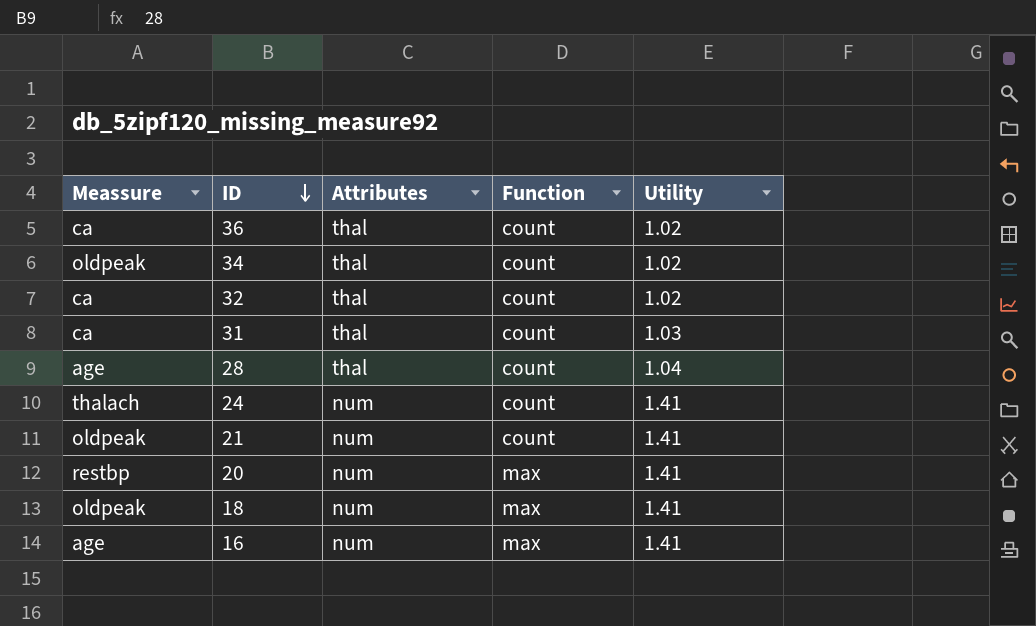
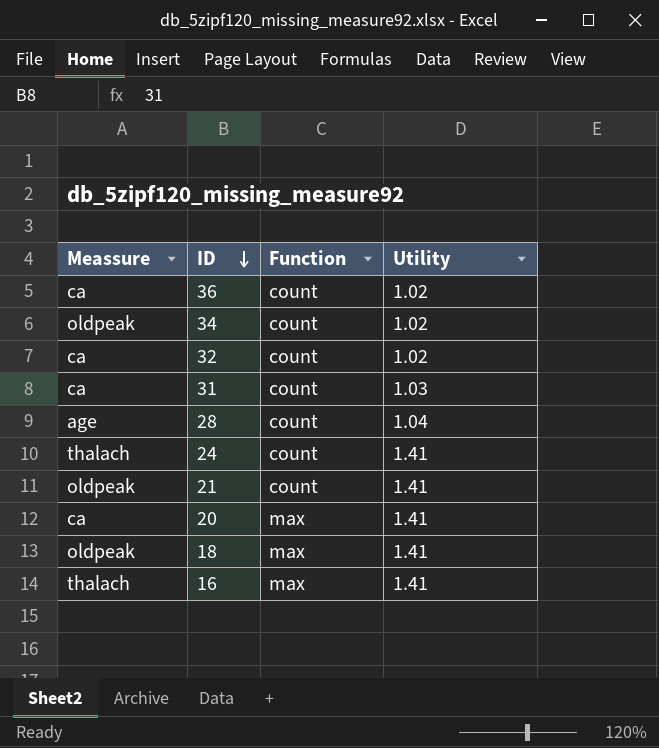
column Attributes | position: 3 -> none
20 | Meassure: restbp -> ca
16 | Meassure: age -> thalach

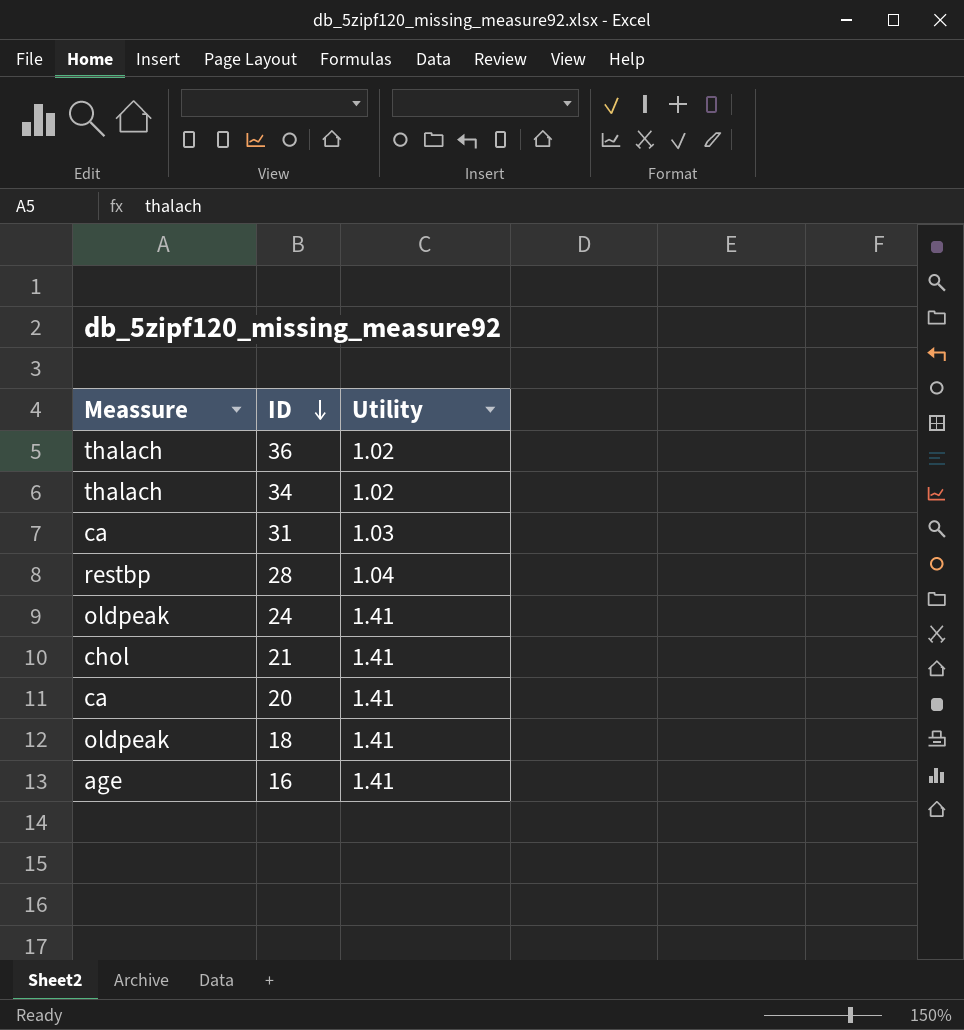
column Function | position: 3 -> none
row 32: ca | count | 1.02 -> none
36 | Meassure: ca -> thalach
34 | Meassure: oldpeak -> thalach
28 | Meassure: age -> restbp
24 | Meassure: thalach -> oldpeak
21 | Meassure: oldpeak -> chol
16 | Meassure: thalach -> age

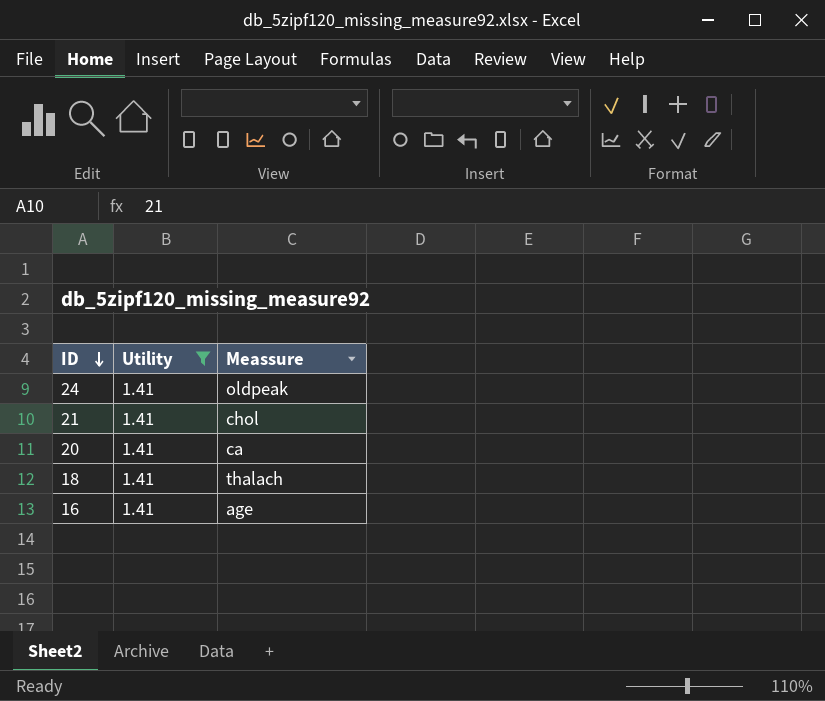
filter: none -> Utility = 1.41
column Meassure | position: 1 -> 3
18 | Meassure: oldpeak -> thalach

